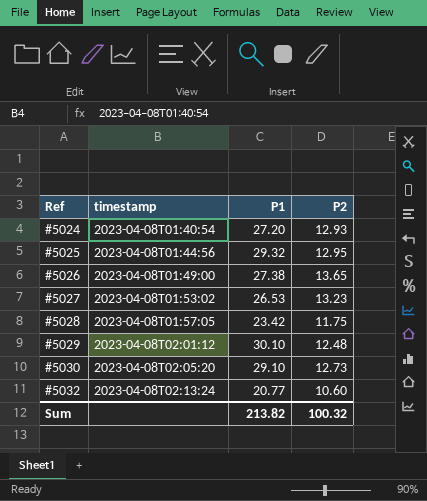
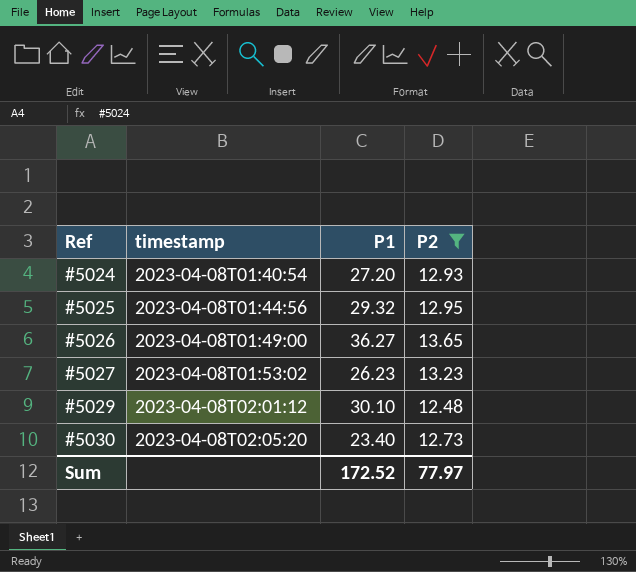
filter: none -> P2 >= 12.48
#5026 | P1: 27.38 -> 36.27
#5027 | P1: 26.53 -> 26.23
#5030 | P1: 29.10 -> 23.40
Sum | P1: 213.82 -> 172.52
Sum | P2: 100.32 -> 77.97

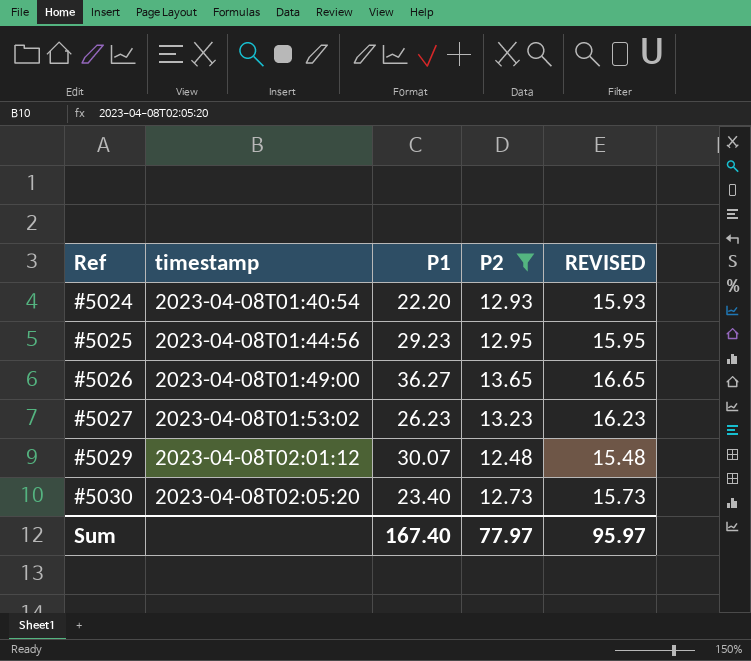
column REVISED | formula: none -> [P2] + 3
#5024 | P1: 27.20 -> 22.20
#5025 | P1: 29.32 -> 29.23
#5029 | P1: 30.10 -> 30.07
Sum | P1: 172.52 -> 167.40

